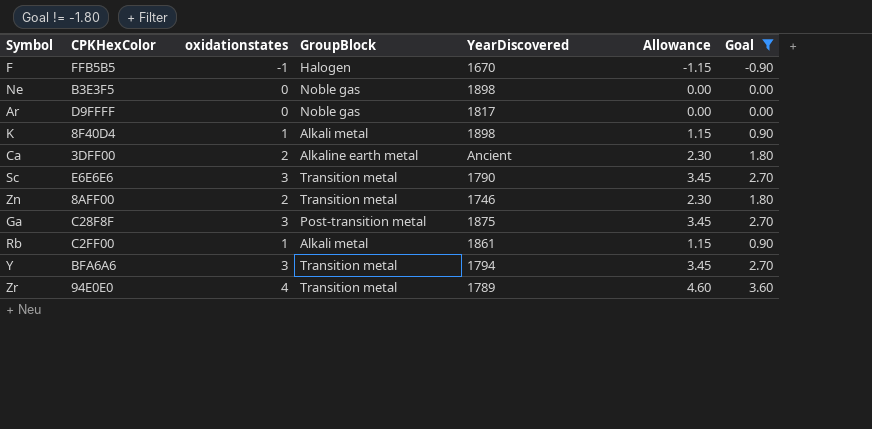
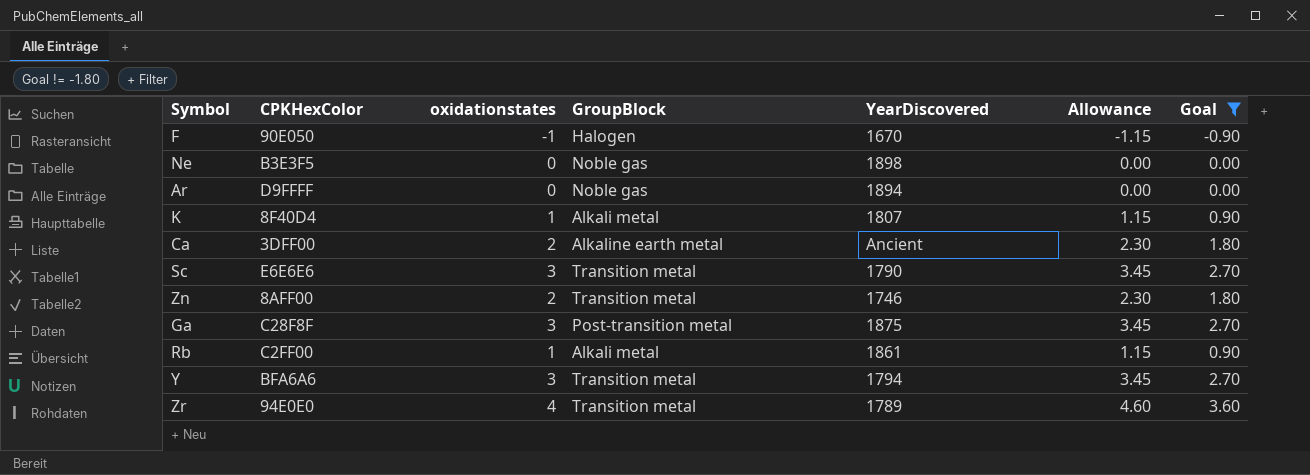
F | CPKHexColor: FFB5B5 -> 90E050
Ar | YearDiscovered: 1817 -> 1894
K | YearDiscovered: 1898 -> 1807

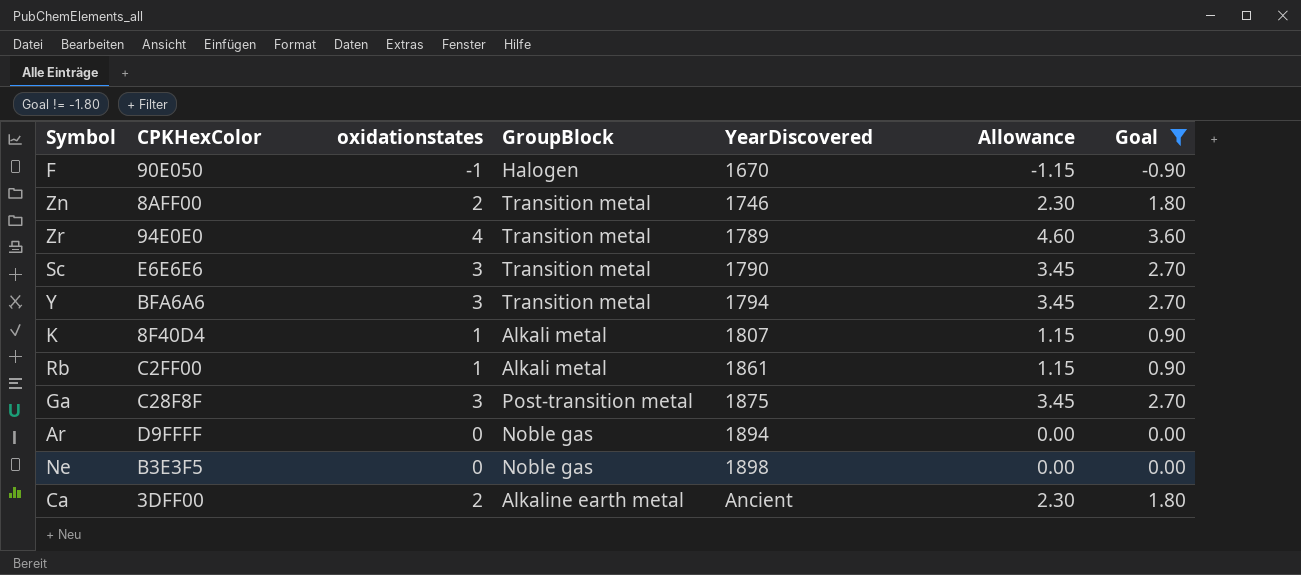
row order: none -> YearDiscovered ascending

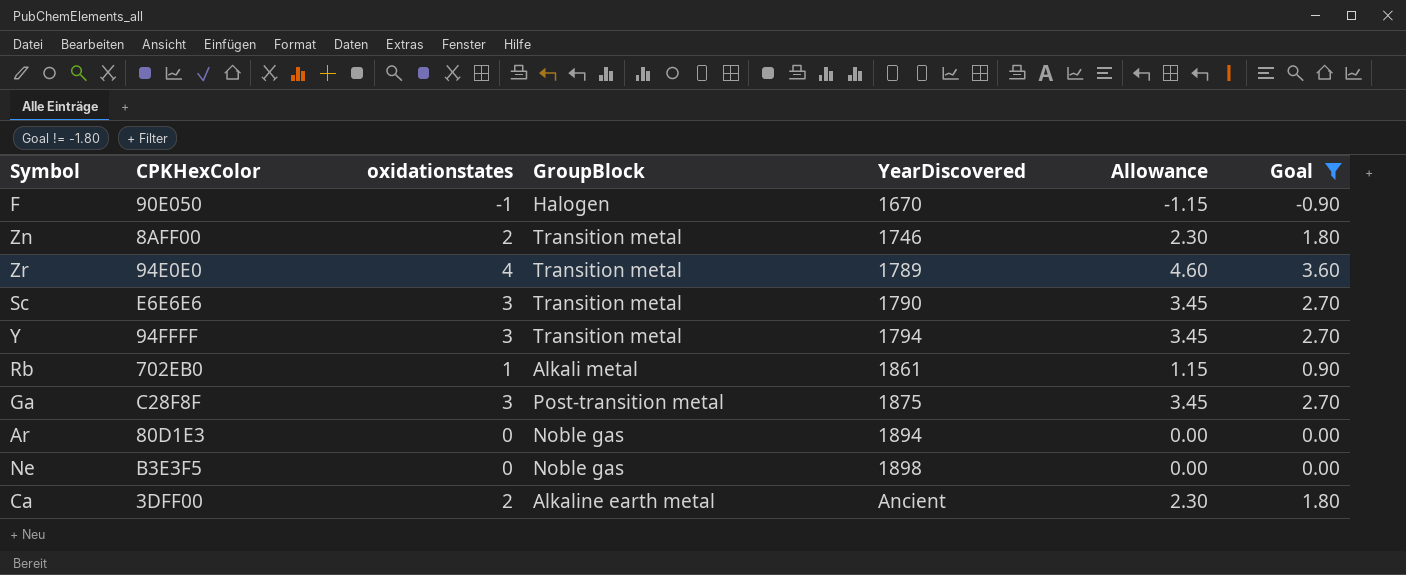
row K: 8F40D4 | 1 | Alkali metal | 1807 | 1.15 | 0.90 -> none
Y | CPKHexColor: BFA6A6 -> 94FFFF
Rb | CPKHexColor: C2FF00 -> 702EB0
Ar | CPKHexColor: D9FFFF -> 80D1E3

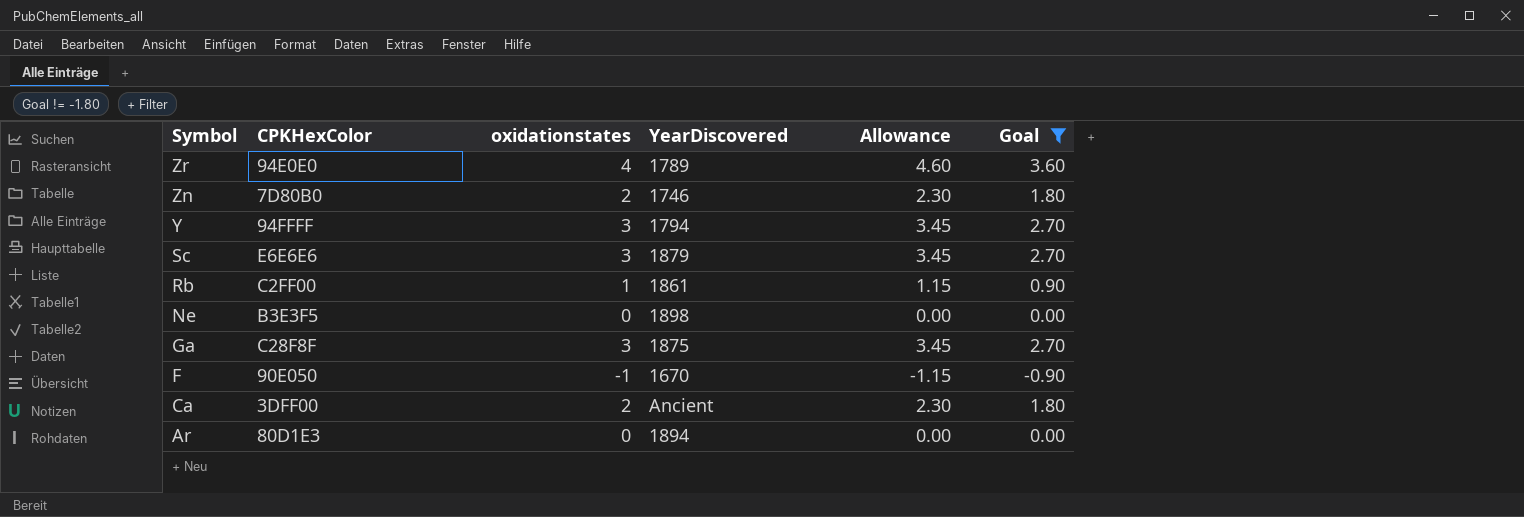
row order: YearDiscovered ascending -> Symbol descending
column GroupBlock | position: 4 -> none
Zn | CPKHexColor: 8AFF00 -> 7D80B0
Sc | YearDiscovered: 1790 -> 1879
Rb | CPKHexColor: 702EB0 -> C2FF00

